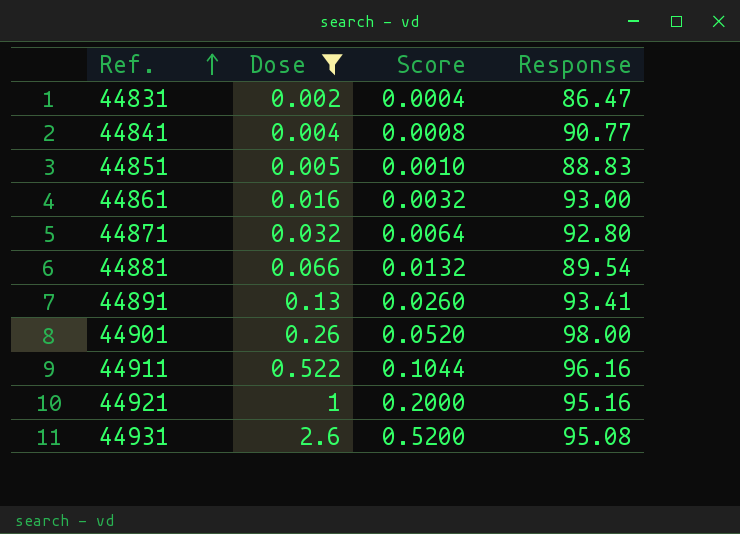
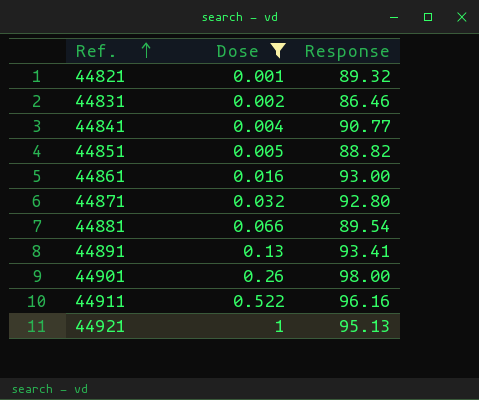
column Score | formula: [Dose] * 0.2 -> none
row 44931: 2.6 | 0.5200 | 95.08 -> none
row 44821: none -> 0.001 | 89.32
44831 | Response: 86.47 -> 86.46
44851 | Response: 88.83 -> 88.82
44921 | Response: 95.16 -> 95.13

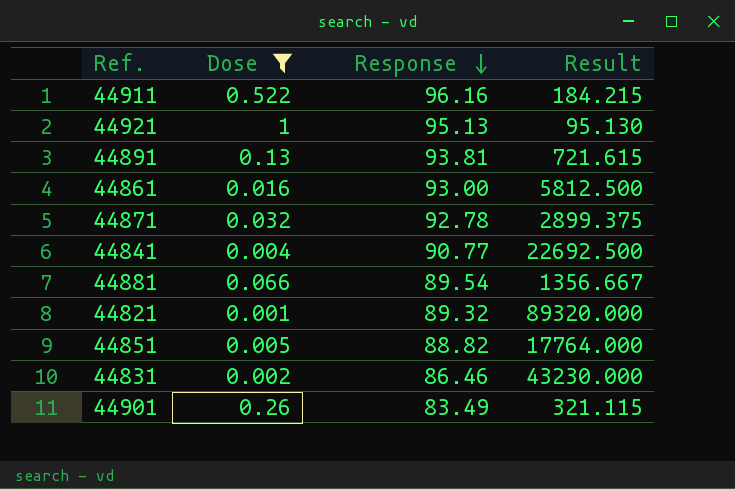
row order: Ref. ascending -> Response descending
column Result | formula: none -> [Response] / [Dose]
44891 | Response: 93.41 -> 93.81
44871 | Response: 92.80 -> 92.78
44901 | Response: 98.00 -> 83.49

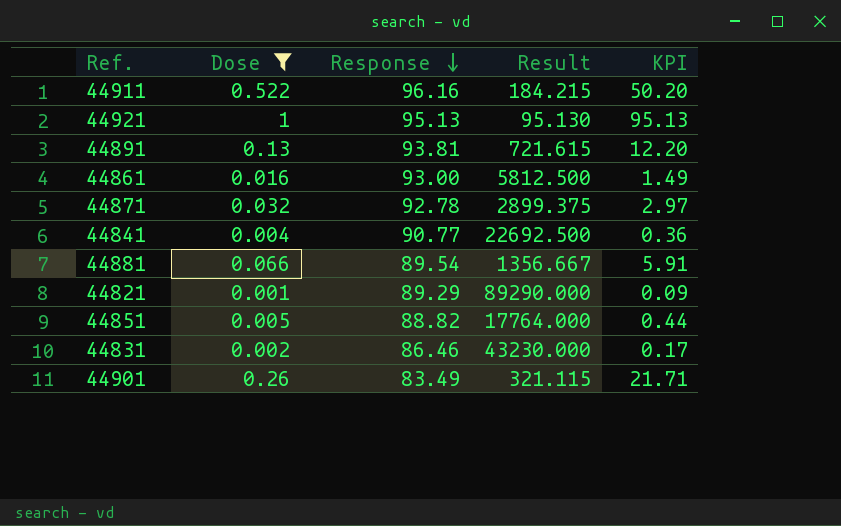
column KPI | formula: none -> [Dose] * [Response]
44821 | Response: 89.32 -> 89.29
44821 | Result: 89320.000 -> 89290.000

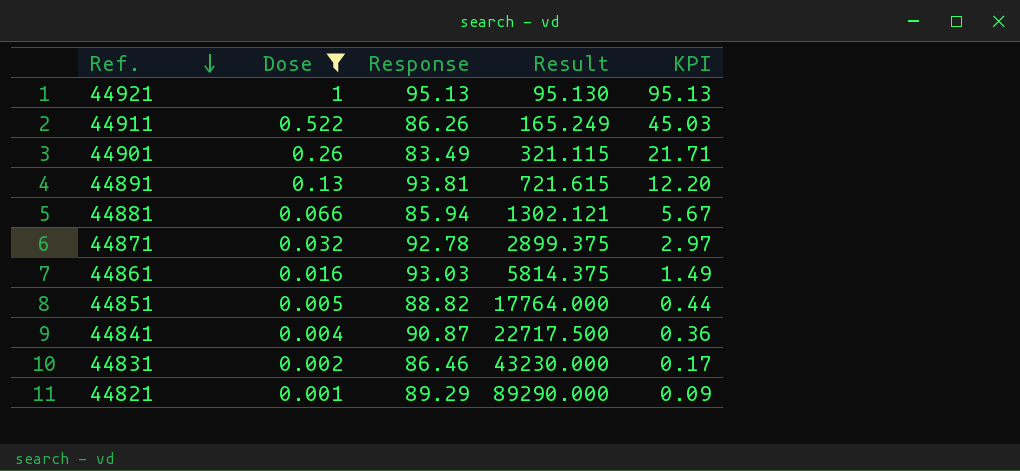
row order: Response descending -> Ref. descending
44911 | Response: 96.16 -> 86.26
44911 | Result: 184.215 -> 165.249
44911 | KPI: 50.20 -> 45.03
44881 | Response: 89.54 -> 85.94
44881 | Result: 1356.667 -> 1302.121
44881 | KPI: 5.91 -> 5.67
44861 | Response: 93.00 -> 93.03
44861 | Result: 5812.500 -> 5814.375
44841 | Response: 90.77 -> 90.87
44841 | Result: 22692.500 -> 22717.500

